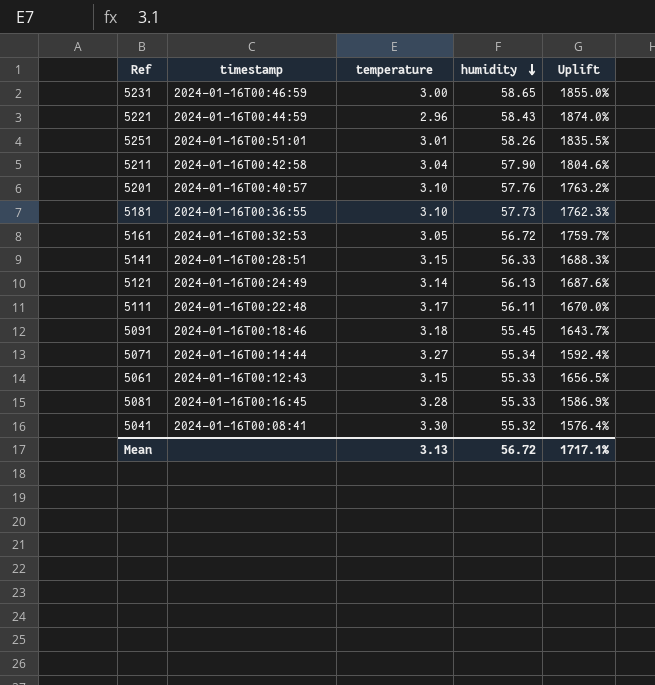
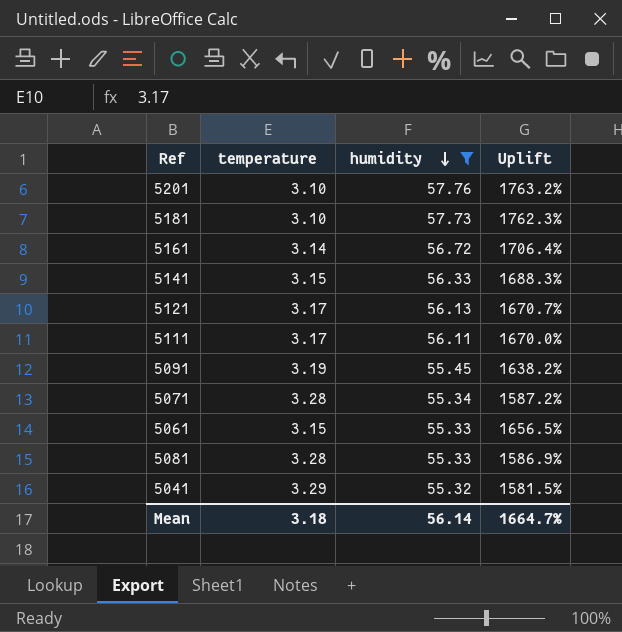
filter: none -> humidity <= 57.76
column timestamp | position: 2 -> none
5161 | temperature: 3.05 -> 3.14
5161 | Uplift: 1759.7% -> 1706.4%
5121 | temperature: 3.14 -> 3.17
5121 | Uplift: 1687.6% -> 1670.7%
5091 | temperature: 3.18 -> 3.19
5091 | Uplift: 1643.7% -> 1638.2%
5071 | temperature: 3.27 -> 3.28
5071 | Uplift: 1592.4% -> 1587.2%
5041 | temperature: 3.30 -> 3.29
5041 | Uplift: 1576.4% -> 1581.5%
Mean | temperature: 3.13 -> 3.18
Mean | humidity: 56.72 -> 56.14
Mean | Uplift: 1717.1% -> 1664.7%

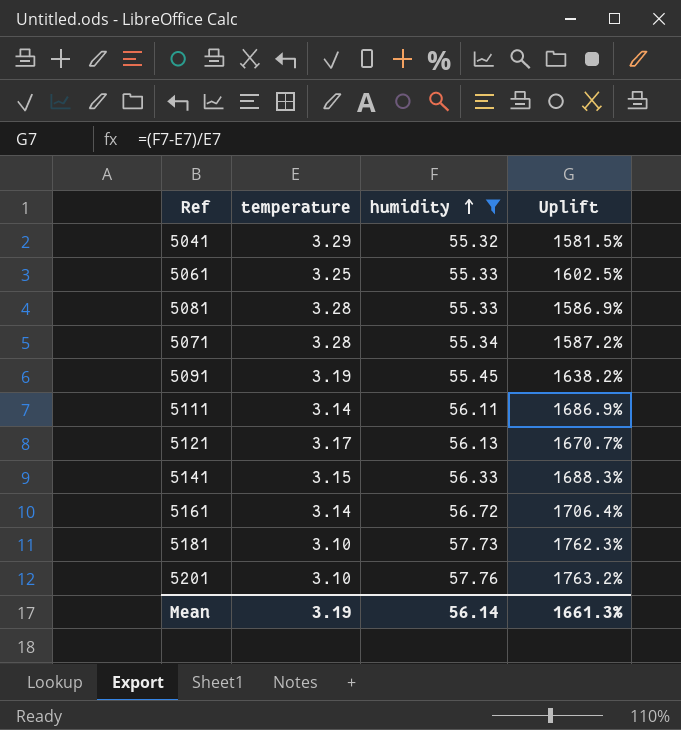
row order: humidity descending -> humidity ascending
5061 | temperature: 3.15 -> 3.25
5061 | Uplift: 1656.5% -> 1602.5%
5111 | temperature: 3.17 -> 3.14
5111 | Uplift: 1670.0% -> 1686.9%
Mean | temperature: 3.18 -> 3.19
Mean | Uplift: 1664.7% -> 1661.3%

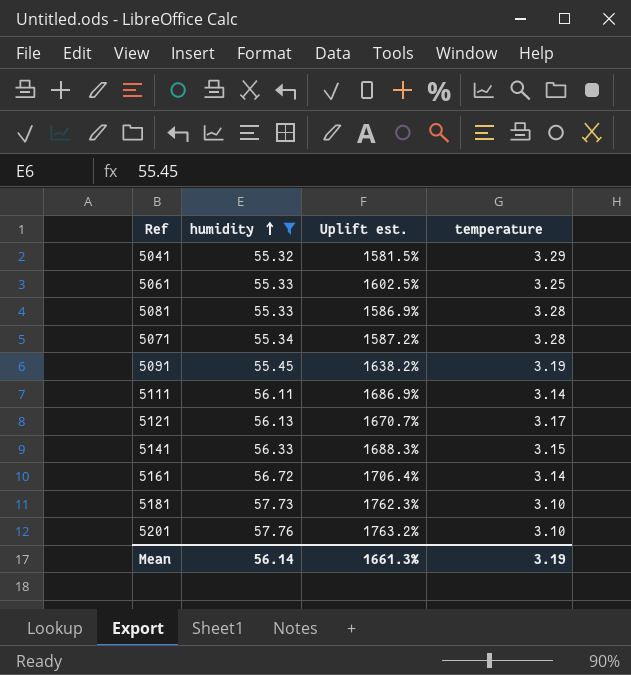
column name: Uplift -> Uplift est.
column temperature | position: 2 -> 4

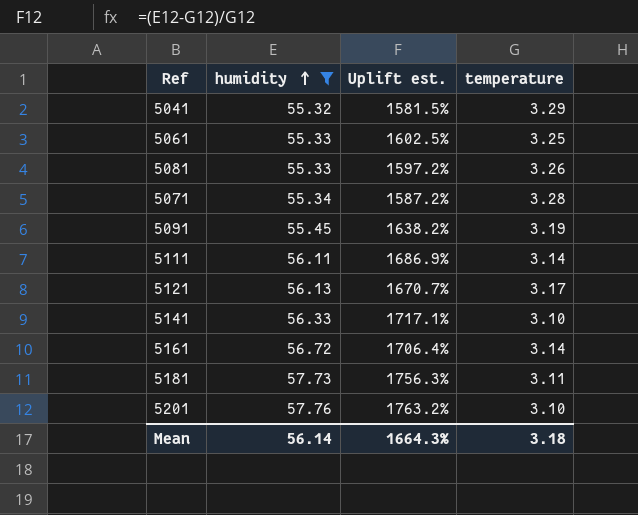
5081 | Uplift est.: 1586.9% -> 1597.2%
5081 | temperature: 3.28 -> 3.26
5141 | Uplift est.: 1688.3% -> 1717.1%
5141 | temperature: 3.15 -> 3.10
5181 | Uplift est.: 1762.3% -> 1756.3%
5181 | temperature: 3.10 -> 3.11
Mean | Uplift est.: 1661.3% -> 1664.3%
Mean | temperature: 3.19 -> 3.18

